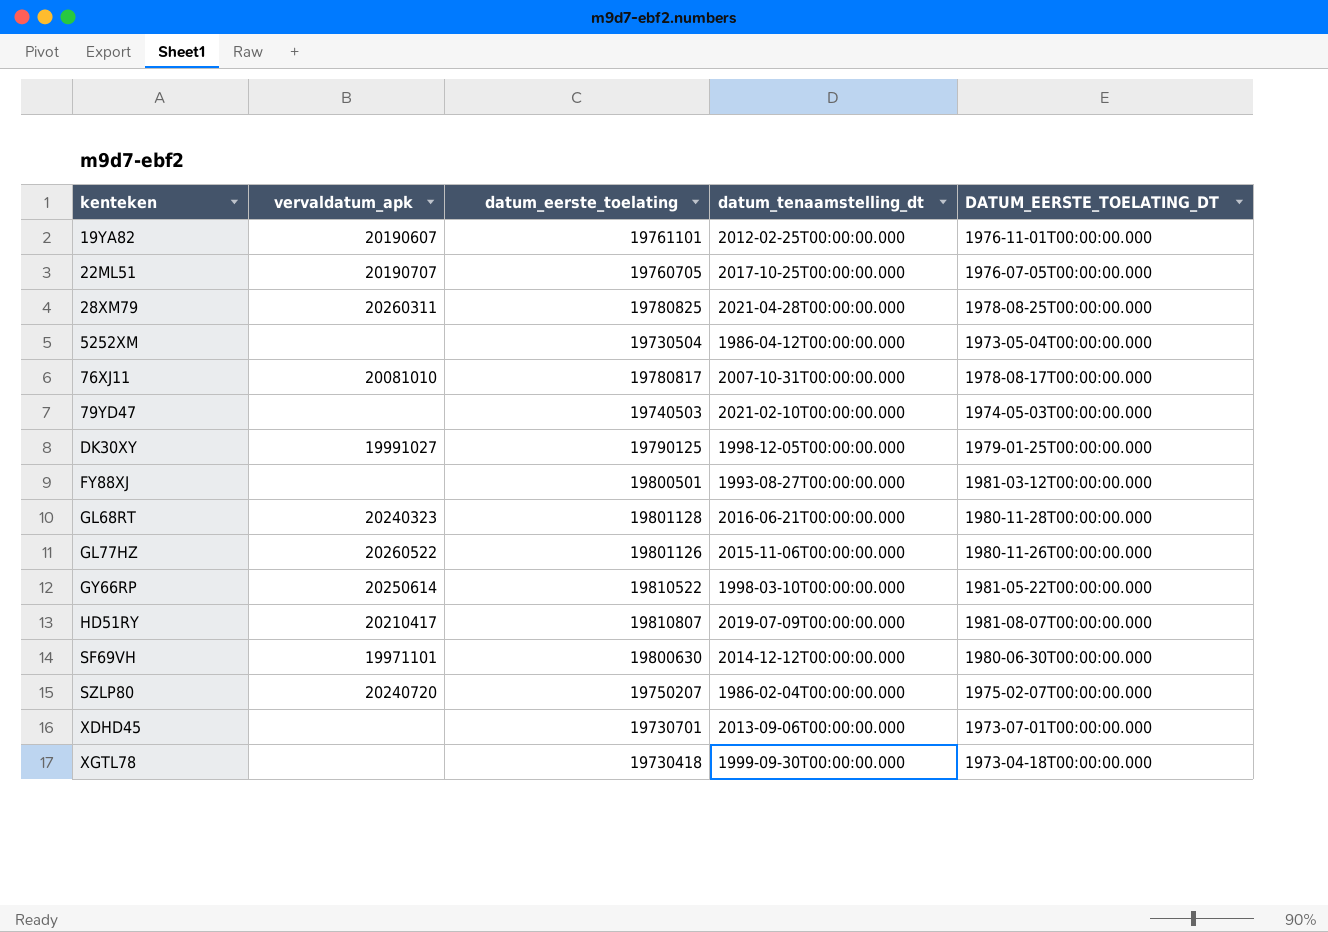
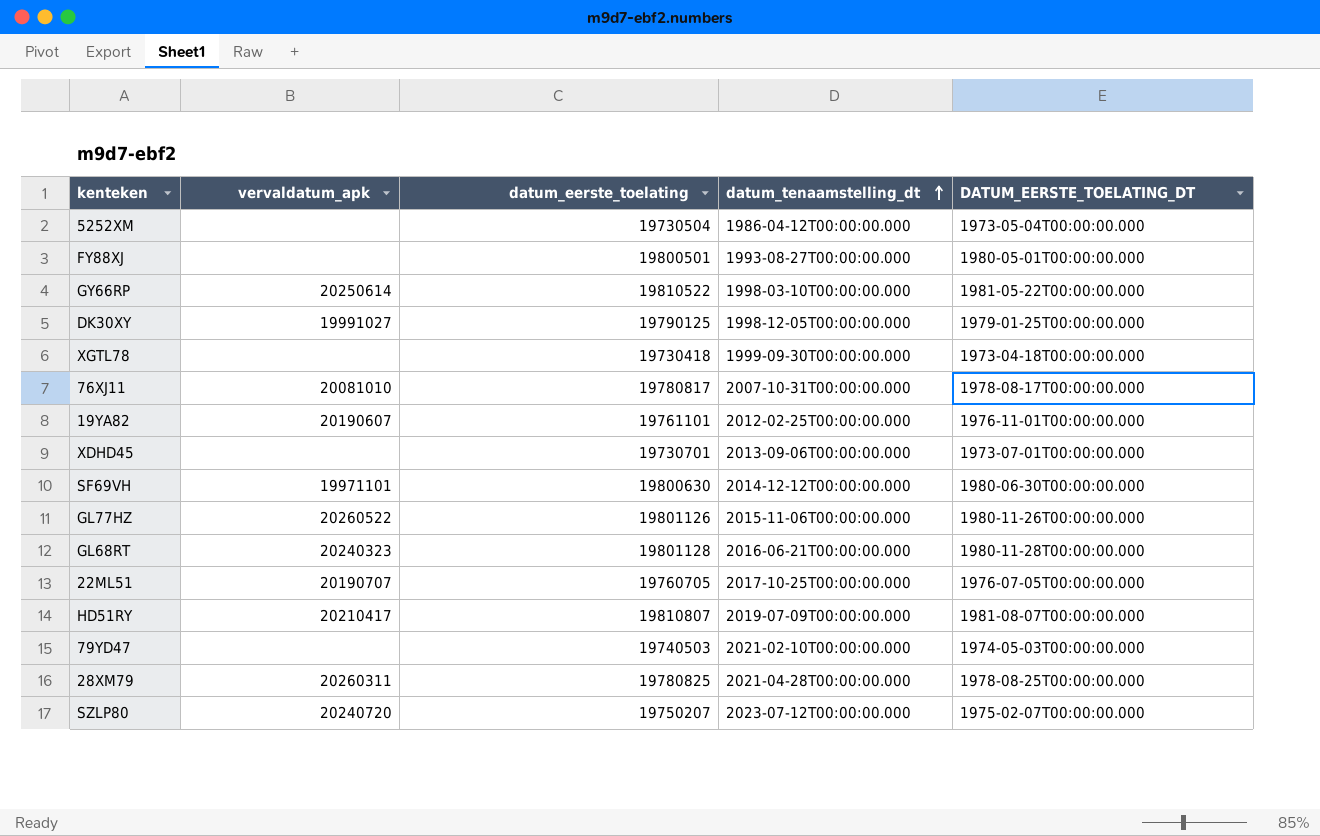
row order: none -> datum_tenaamstelling_dt ascending
FY88XJ | DATUM_EERSTE_TOELATING_DT: 1981-03-12T00:00:00.000 -> 1980-05-01T00:00:00.000
SZLP80 | datum_tenaamstelling_dt: 1986-02-04T00:00:00.000 -> 2023-07-12T00:00:00.000

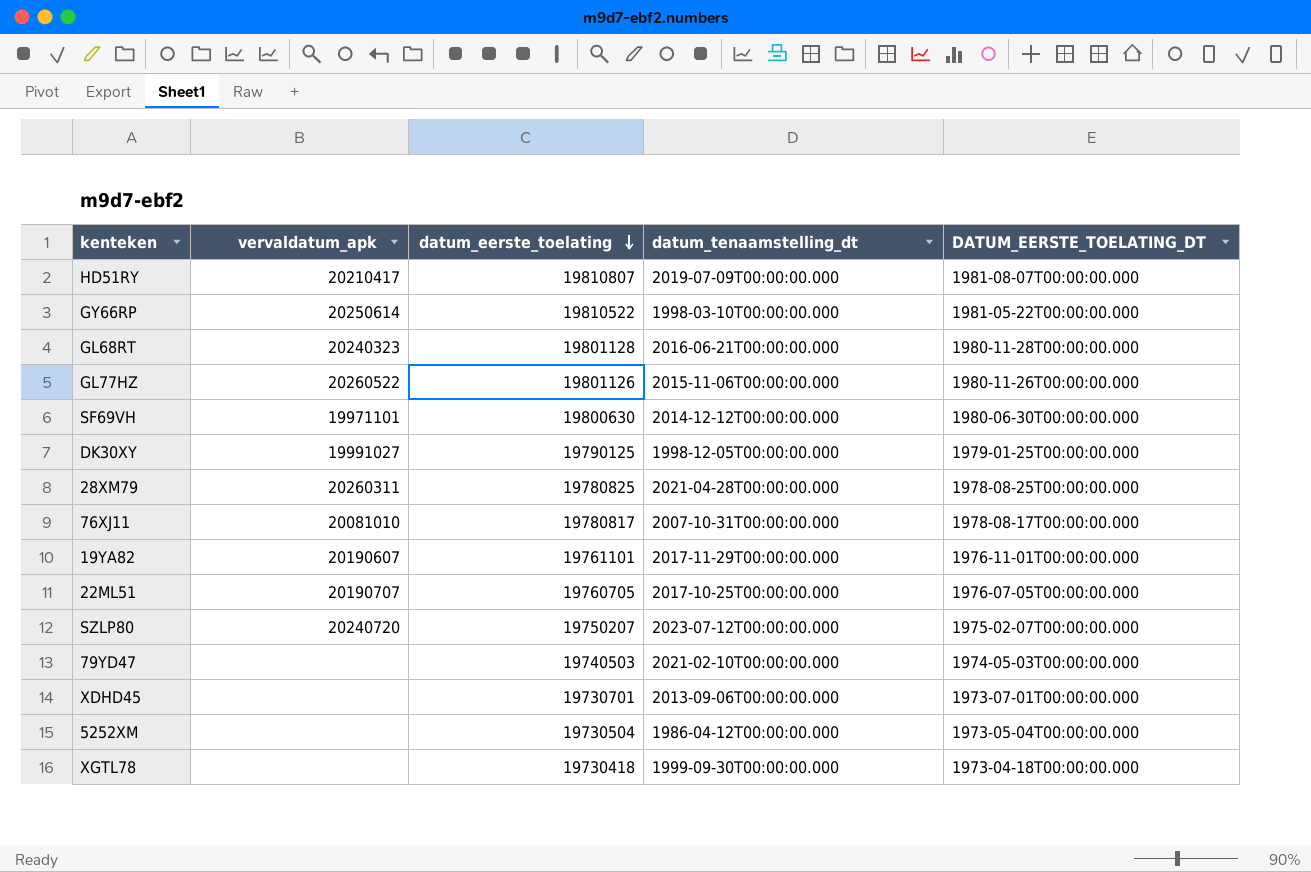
row order: datum_tenaamstelling_dt ascending -> datum_eerste_toelating descending
row FY88XJ: none | 19800501 | 1993-08-27T00:00:00.000 | 1980-05-01T00:00:00.000 -> none
19YA82 | datum_tenaamstelling_dt: 2012-02-25T00:00:00.000 -> 2017-11-29T00:00:00.000

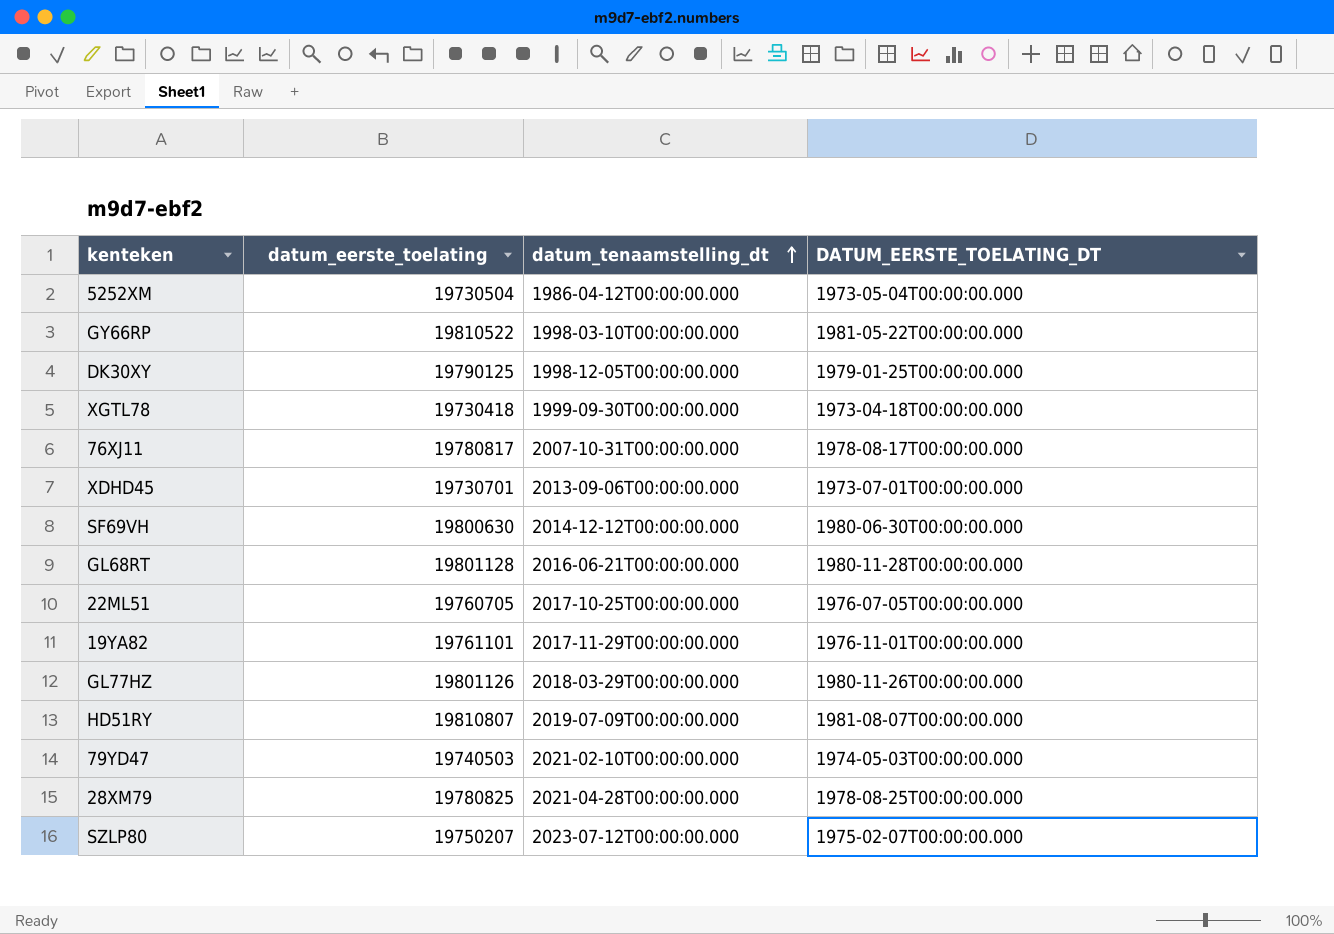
row order: datum_eerste_toelating descending -> datum_tenaamstelling_dt ascending
column vervaldatum_apk | position: 2 -> none
GL77HZ | datum_tenaamstelling_dt: 2015-11-06T00:00:00.000 -> 2018-03-29T00:00:00.000

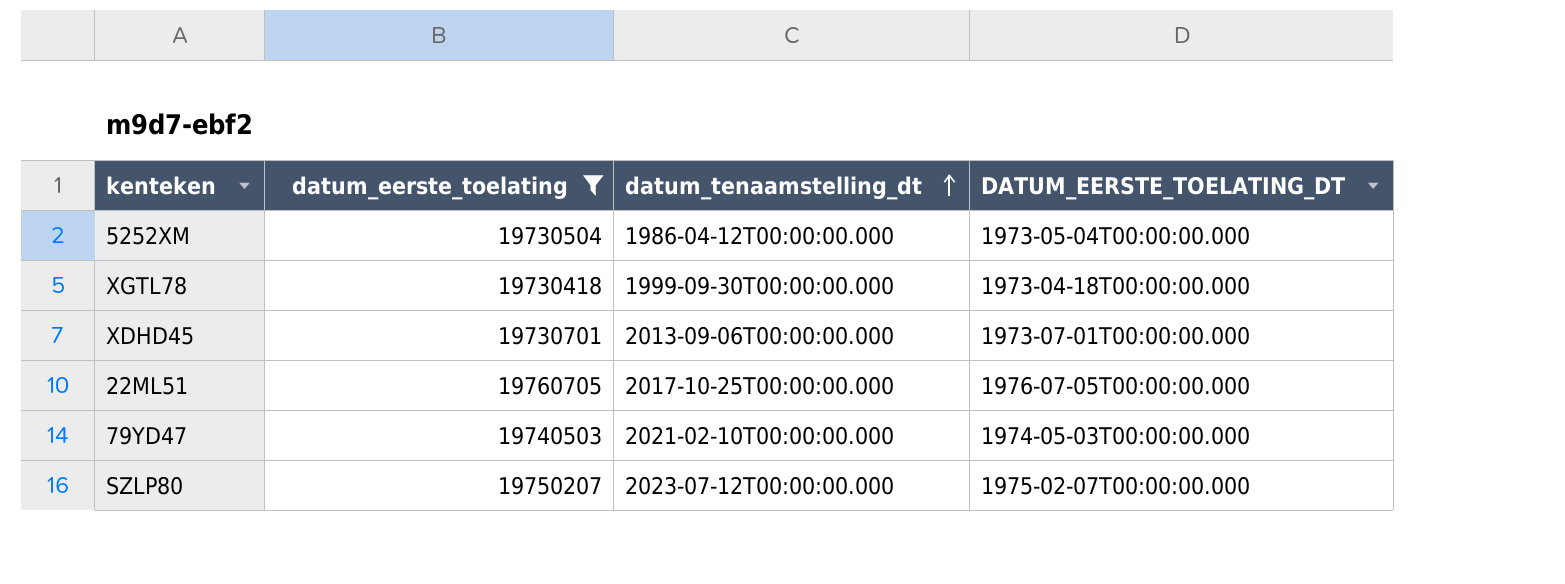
filter: none -> datum_eerste_toelating <= 19760705

